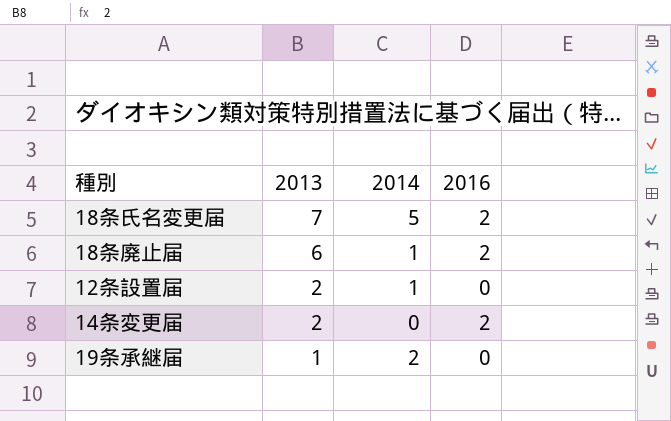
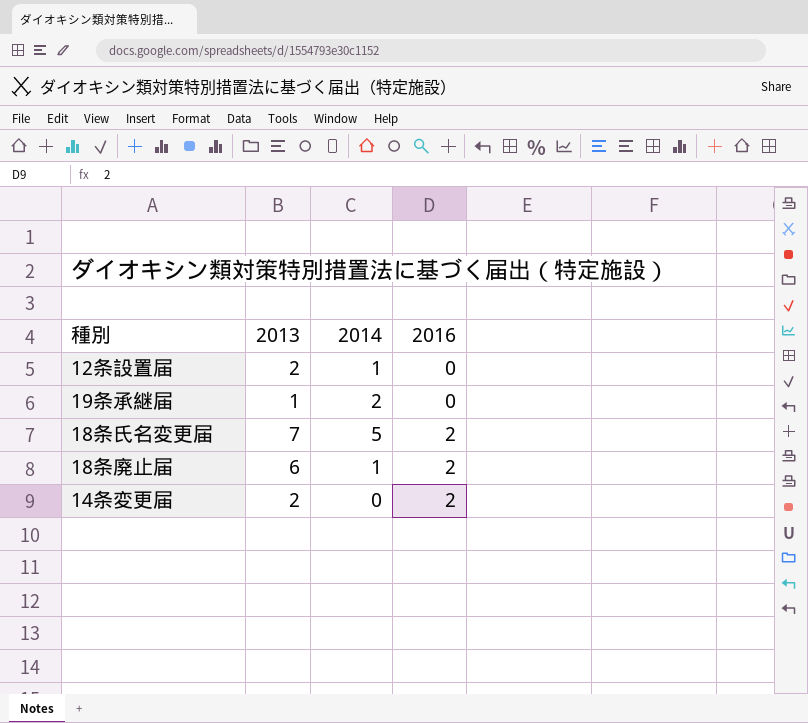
row order: 2013 descending -> 2016 ascending

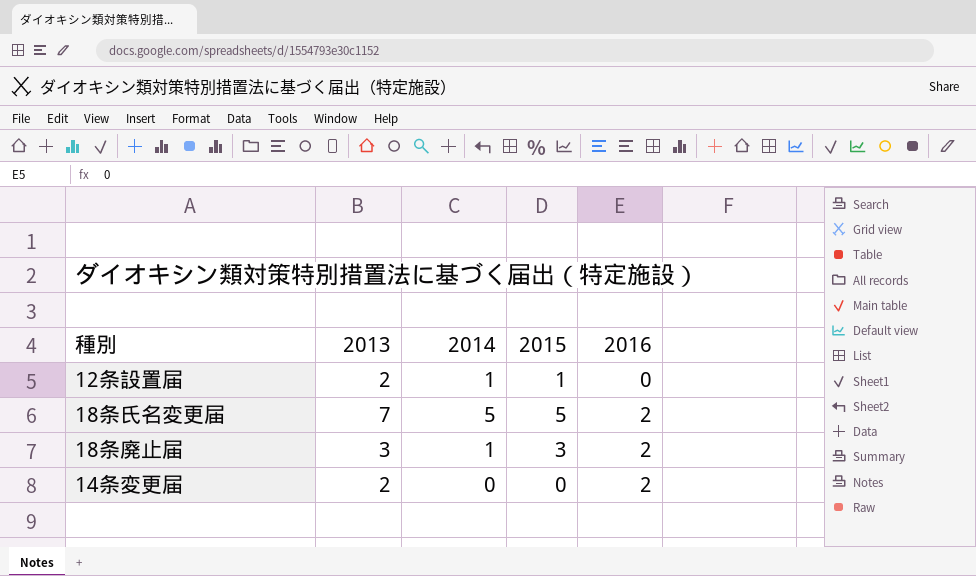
column 2015 | position: none -> 4
row 19条承継届: 1 | 2 | 0 -> none
18条廃止届 | 2013: 6 -> 3

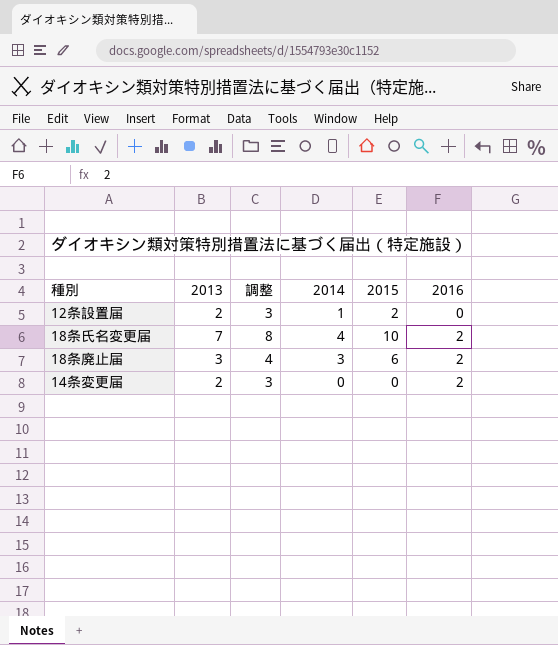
column 調整 | formula: none -> [2013] + 1
12条設置届 | 2015: 1 -> 2
18条氏名変更届 | 2014: 5 -> 4
18条氏名変更届 | 2015: 5 -> 10
18条廃止届 | 2014: 1 -> 3
18条廃止届 | 2015: 3 -> 6

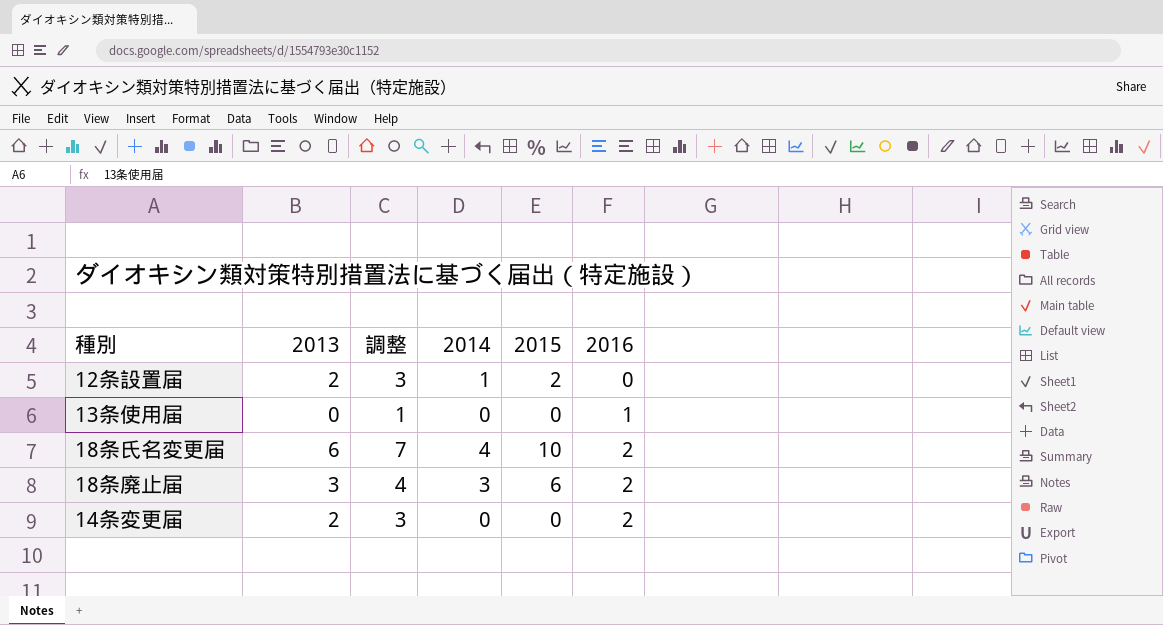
row 13条使用届: none -> 0 | 1 | 0 | 0 | 1
18条氏名変更届 | 2013: 7 -> 6
18条氏名変更届 | 調整: 8 -> 7

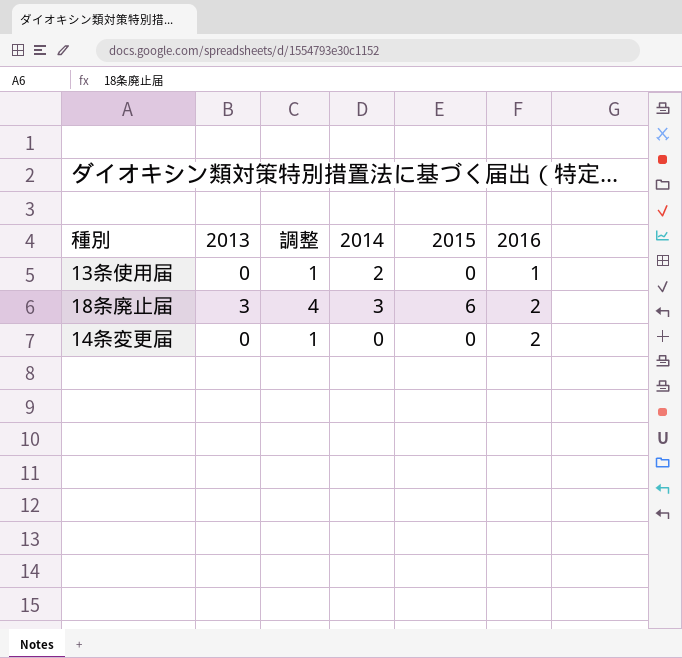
row 12条設置届: 2 | 3 | 1 | 2 | 0 -> none
row 18条氏名変更届: 6 | 7 | 4 | 10 | 2 -> none
13条使用届 | 2014: 0 -> 2
14条変更届 | 2013: 2 -> 0
14条変更届 | 調整: 3 -> 1

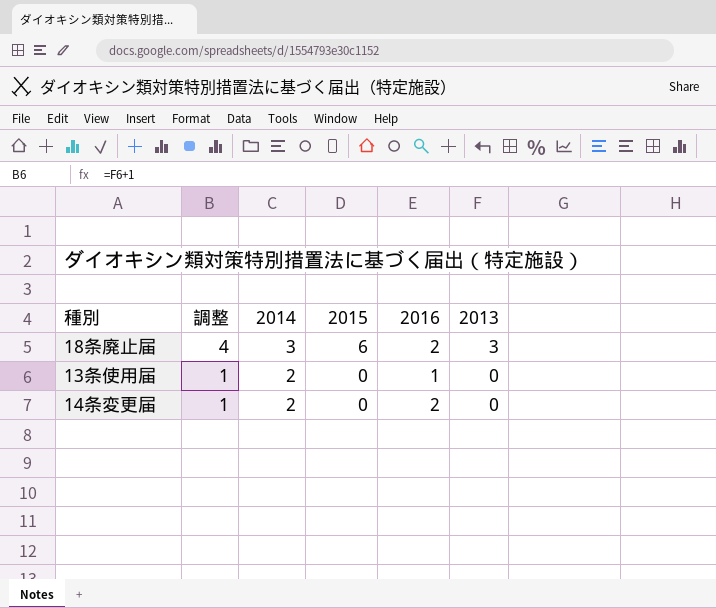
row order: 2016 ascending -> 調整 descending
column 2013 | position: 2 -> 6
14条変更届 | 2014: 0 -> 2

